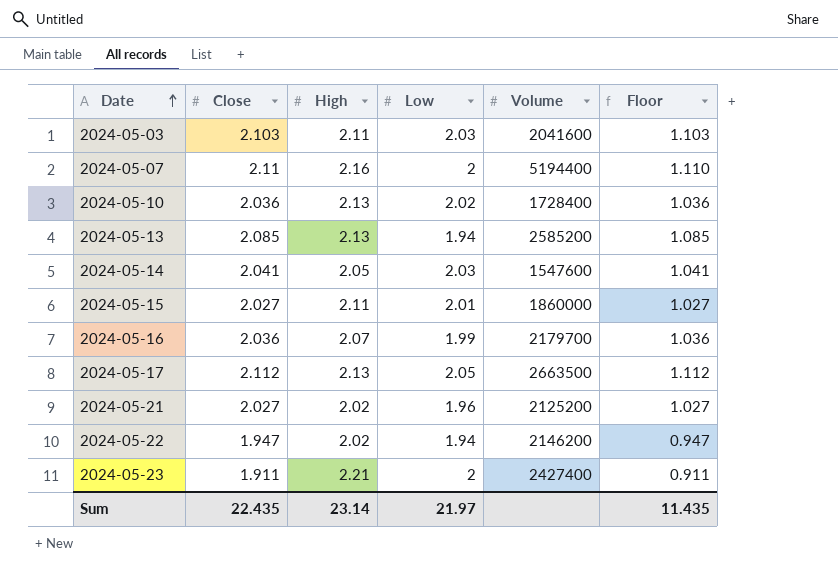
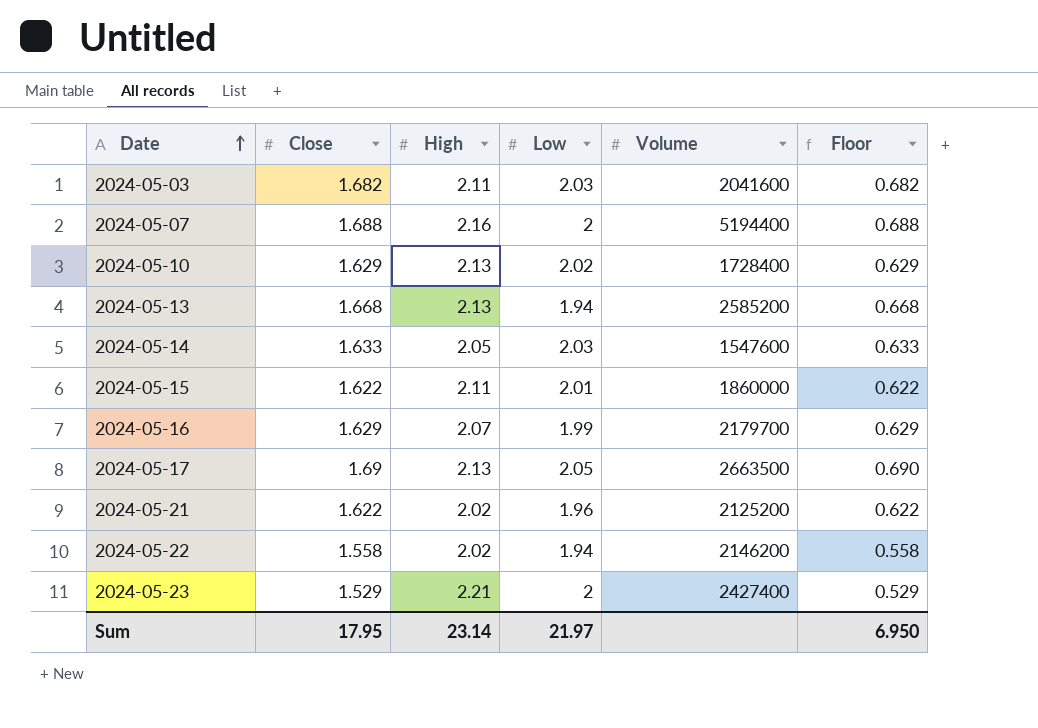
2024-05-03 | Close: 2.103 -> 1.682
2024-05-03 | Floor: 1.103 -> 0.682
2024-05-07 | Close: 2.11 -> 1.688
2024-05-07 | Floor: 1.110 -> 0.688
2024-05-10 | Close: 2.036 -> 1.629
2024-05-10 | Floor: 1.036 -> 0.629
2024-05-13 | Close: 2.085 -> 1.668
2024-05-13 | Floor: 1.085 -> 0.668
2024-05-14 | Close: 2.041 -> 1.633
2024-05-14 | Floor: 1.041 -> 0.633
2024-05-15 | Close: 2.027 -> 1.622
2024-05-15 | Floor: 1.027 -> 0.622
2024-05-16 | Close: 2.036 -> 1.629
2024-05-16 | Floor: 1.036 -> 0.629
2024-05-17 | Close: 2.112 -> 1.69
2024-05-17 | Floor: 1.112 -> 0.690
2024-05-21 | Close: 2.027 -> 1.622
2024-05-21 | Floor: 1.027 -> 0.622
2024-05-22 | Close: 1.947 -> 1.558
2024-05-22 | Floor: 0.947 -> 0.558
2024-05-23 | Close: 1.911 -> 1.529
2024-05-23 | Floor: 0.911 -> 0.529
Sum | Close: 22.435 -> 17.95
Sum | Floor: 11.435 -> 6.950

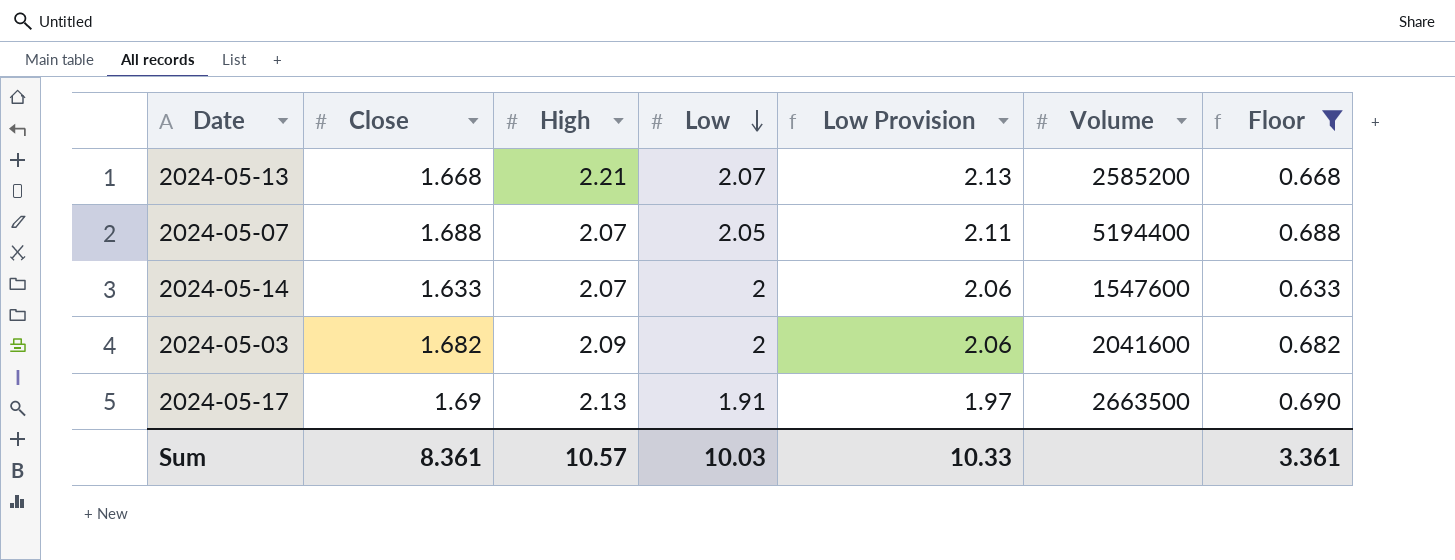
filter: none -> Floor >= 0.633
row order: Date ascending -> Low descending
column Low Provision | formula: none -> [Low] * 1.03
2024-05-13 | High: 2.13 -> 2.21
2024-05-13 | Low: 1.94 -> 2.07
2024-05-07 | High: 2.16 -> 2.07
2024-05-07 | Low: 2 -> 2.05
2024-05-14 | High: 2.05 -> 2.07
2024-05-14 | Low: 2.03 -> 2
2024-05-03 | High: 2.11 -> 2.09
2024-05-03 | Low: 2.03 -> 2
2024-05-17 | Low: 2.05 -> 1.91
Sum | Close: 17.95 -> 8.361
Sum | High: 23.14 -> 10.57
Sum | Low: 21.97 -> 10.03
Sum | Floor: 6.950 -> 3.361

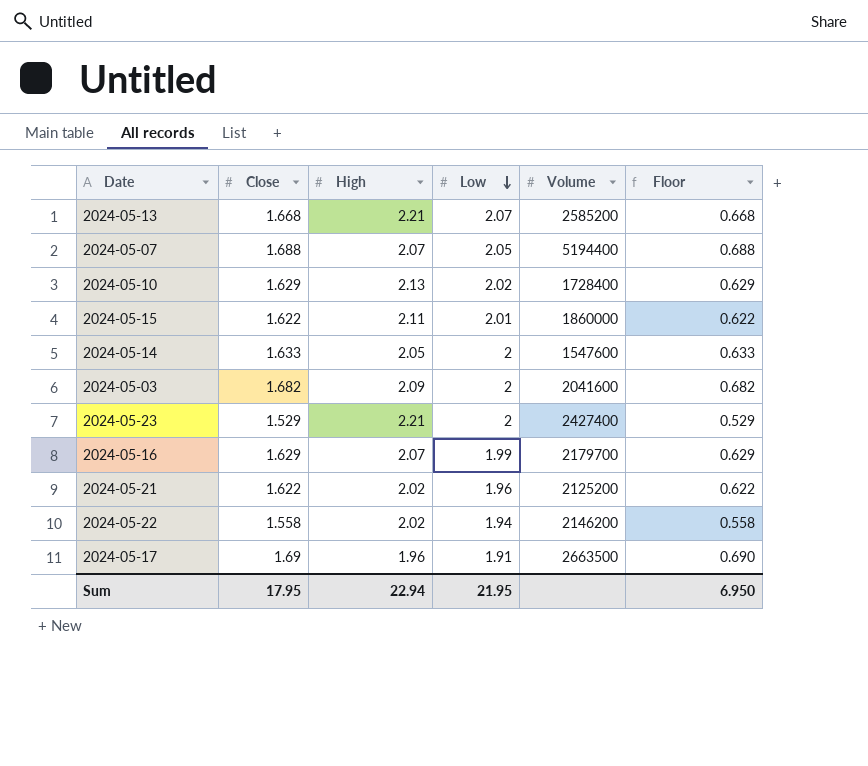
filter: Floor >= 0.633 -> none
column Low Provision | formula: [Low] * 1.03 -> none
2024-05-14 | High: 2.07 -> 2.05
2024-05-17 | High: 2.13 -> 1.96
Sum | Close: 8.361 -> 17.95
Sum | High: 10.57 -> 22.94
Sum | Low: 10.03 -> 21.95
Sum | Floor: 3.361 -> 6.950

